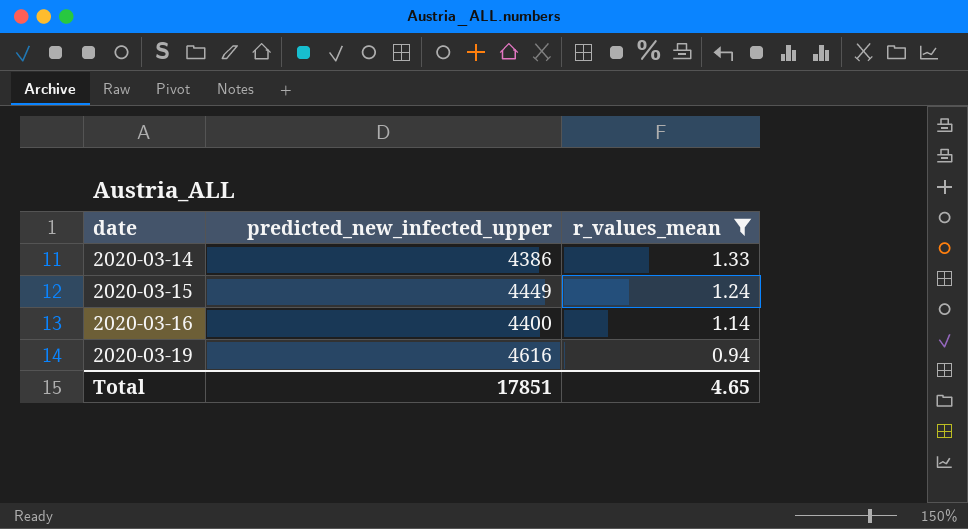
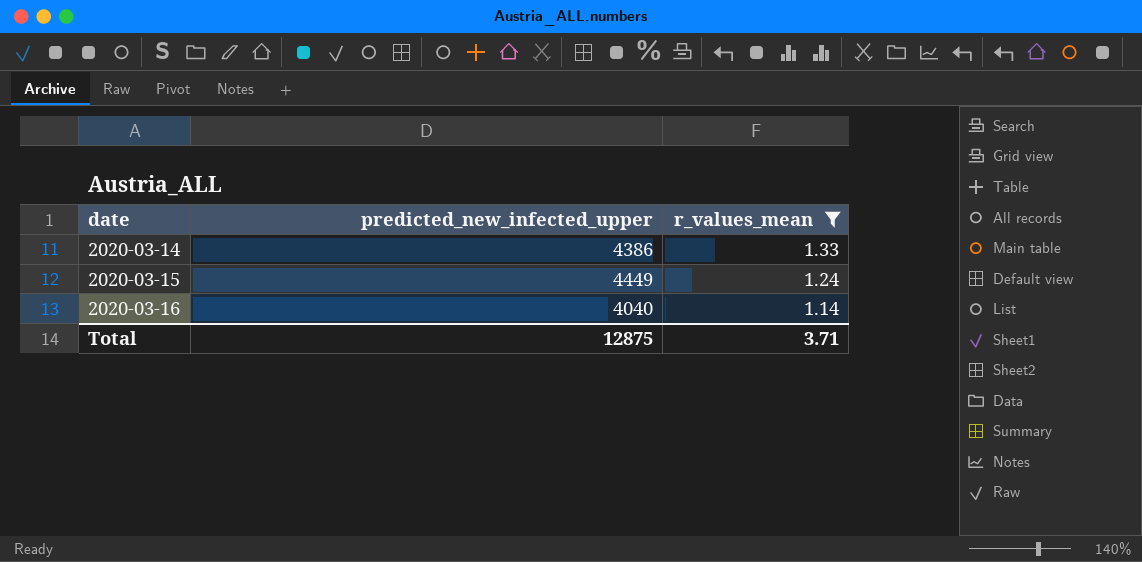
row 2020-03-19: 4616 | 0.94 -> none
2020-03-16 | predicted_new_infected_upper: 4400 -> 4040
Total | predicted_new_infected_upper: 17851 -> 12875
Total | r_values_mean: 4.65 -> 3.71

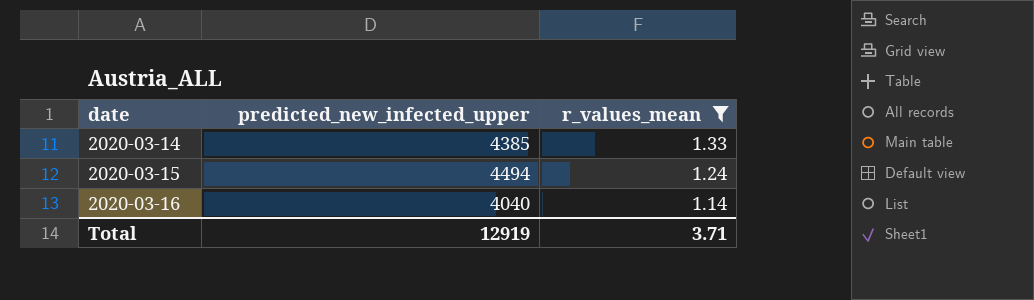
2020-03-14 | predicted_new_infected_upper: 4386 -> 4385
2020-03-15 | predicted_new_infected_upper: 4449 -> 4494
Total | predicted_new_infected_upper: 12875 -> 12919

